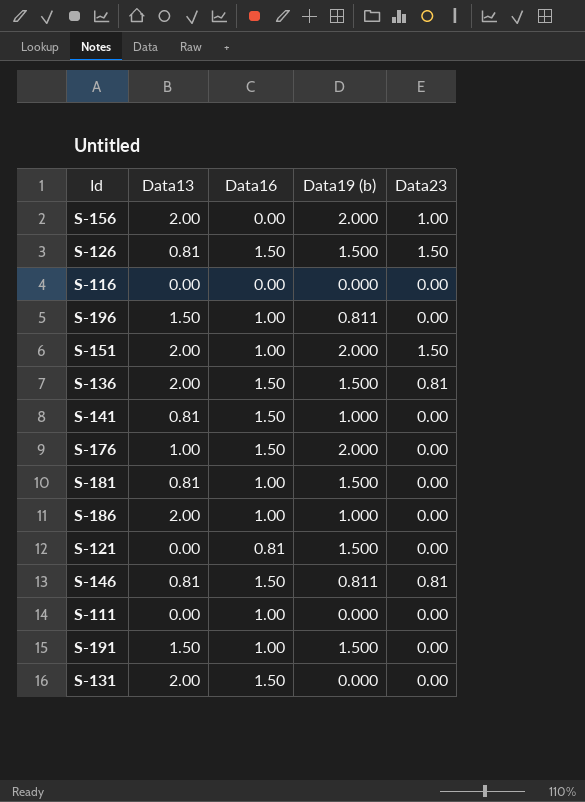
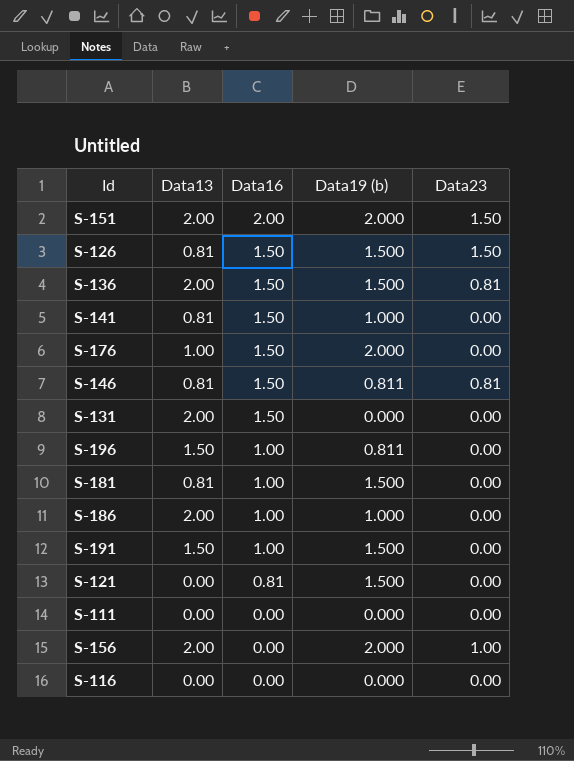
row order: none -> Data16 descending
S-151 | Data16: 1.00 -> 2.00
S-111 | Data16: 1.00 -> 0.00

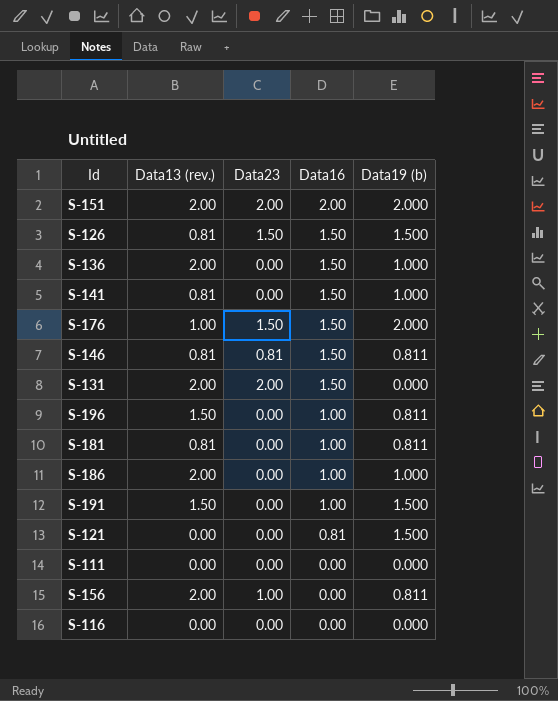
column name: Data13 -> Data13 (rev.)
column Data23 | position: 5 -> 3
S-151 | Data23: 1.50 -> 2.00
S-136 | Data23: 0.81 -> 0.00
S-136 | Data19 (b): 1.500 -> 1.000
S-176 | Data23: 0.00 -> 1.50
S-131 | Data23: 0.00 -> 2.00
S-181 | Data19 (b): 1.500 -> 0.811
S-156 | Data19 (b): 2.000 -> 0.811

